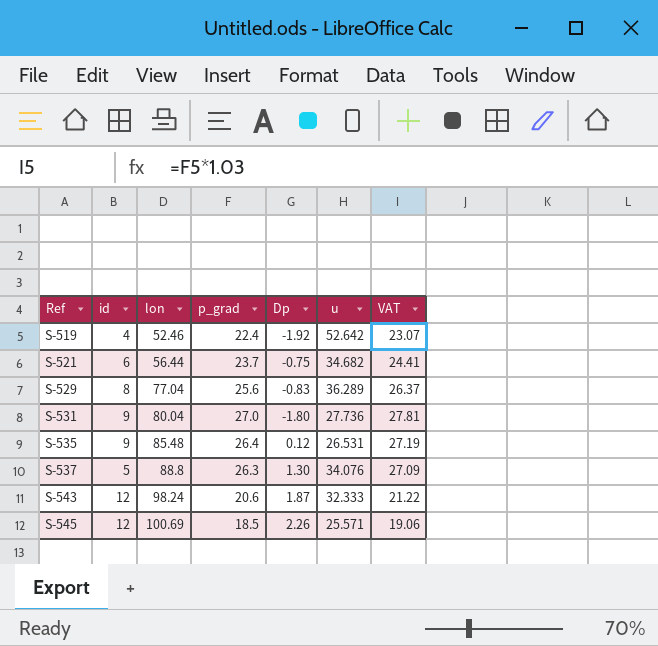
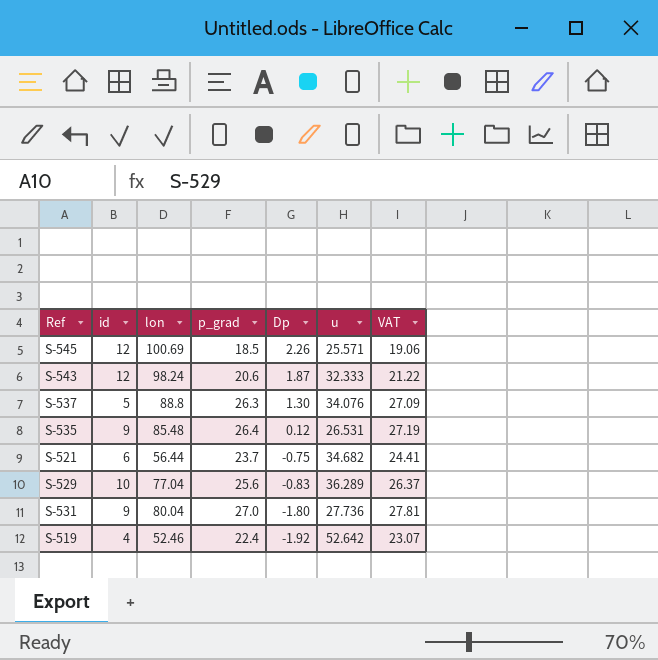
row order: Ref ascending -> Dp descending
S-529 | id: 8 -> 10

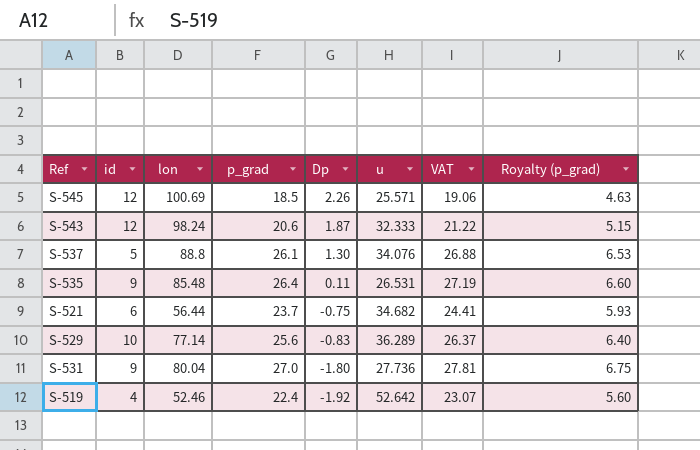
column Royalty (p_grad) | formula: none -> [p_grad] * 0.25
S-537 | p_grad: 26.3 -> 26.1
S-537 | VAT: 27.09 -> 26.88
S-535 | Dp: 0.12 -> 0.11
S-529 | lon: 77.04 -> 77.14

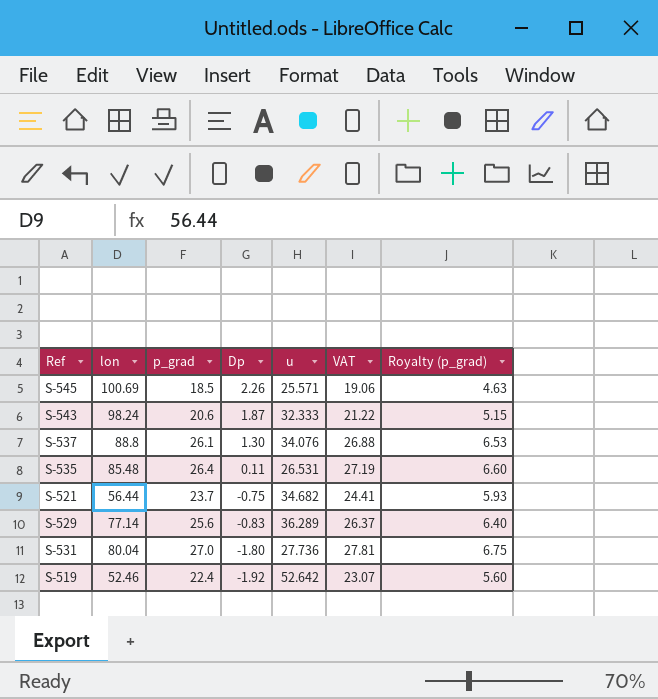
column id | position: 2 -> none

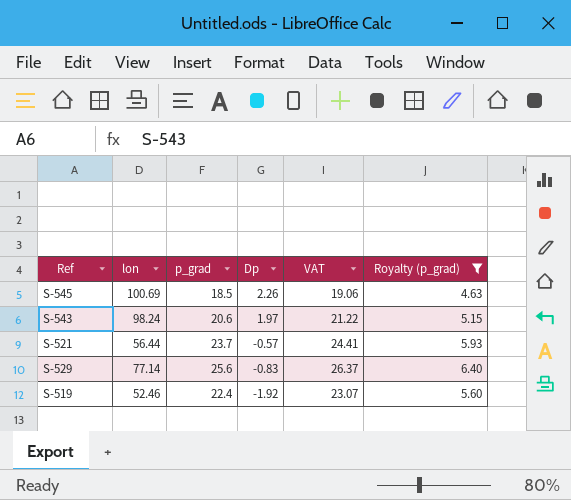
filter: none -> Royalty (p_grad) <= 6.40
column u | position: 5 -> none
S-543 | Dp: 1.87 -> 1.97
S-521 | Dp: -0.75 -> -0.57

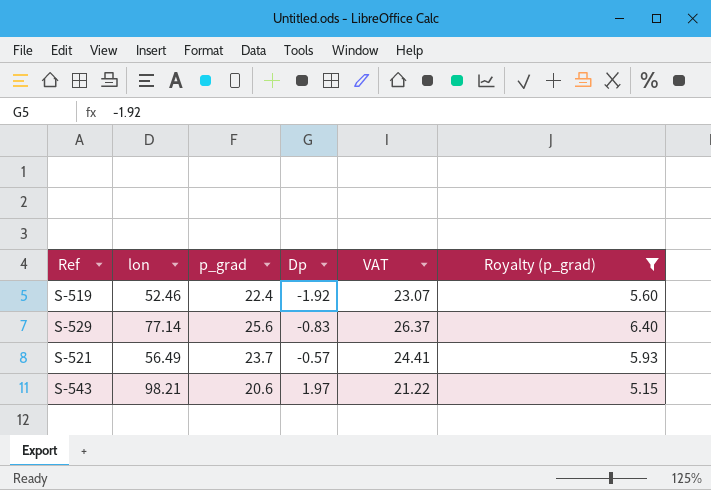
row order: Dp descending -> Dp ascending
row S-545: 100.69 | 18.5 | 2.26 | 19.06 | 4.63 -> none
S-521 | lon: 56.44 -> 56.49
S-543 | lon: 98.24 -> 98.21

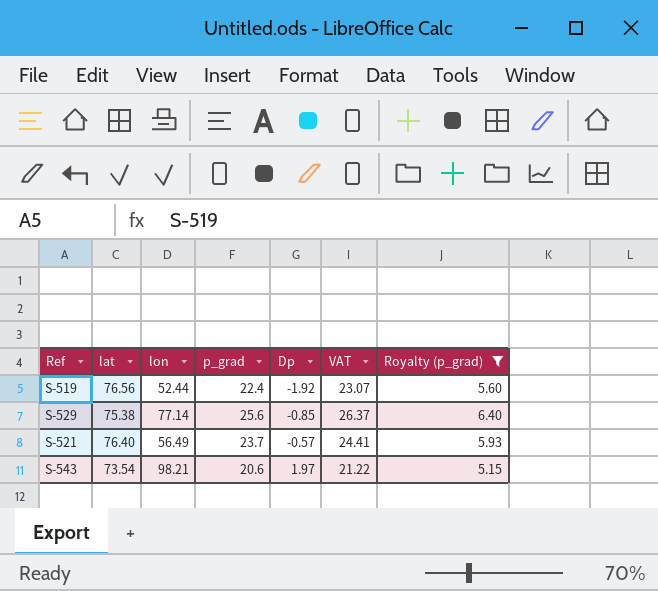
column lat | position: none -> 2
S-519 | lon: 52.46 -> 52.44
S-529 | Dp: -0.83 -> -0.85

